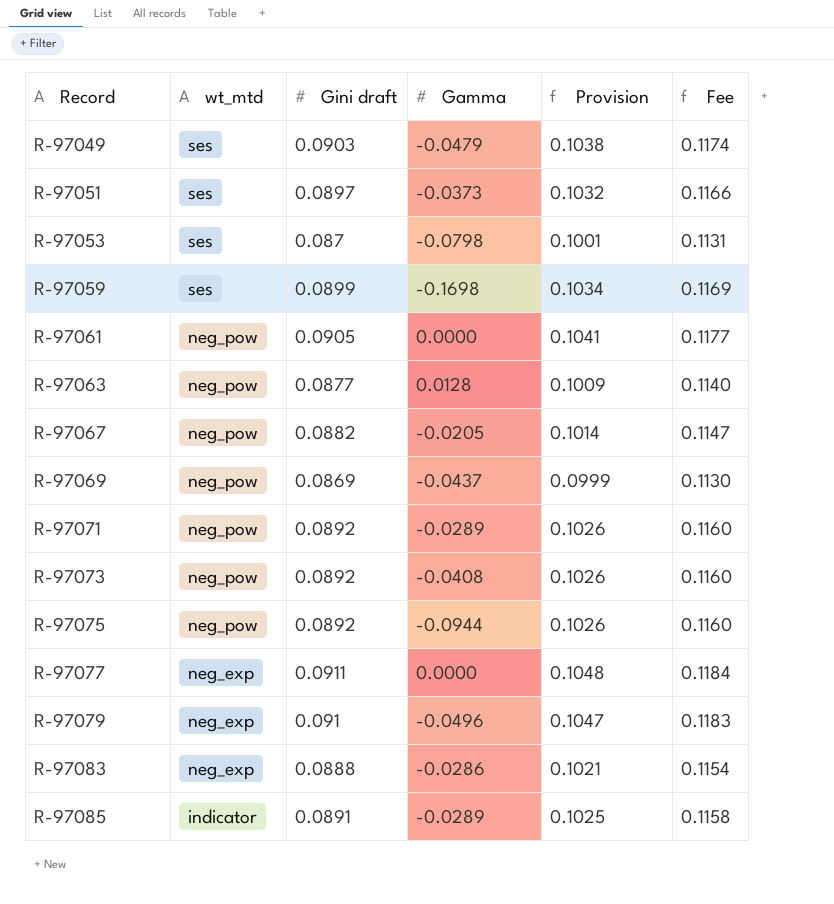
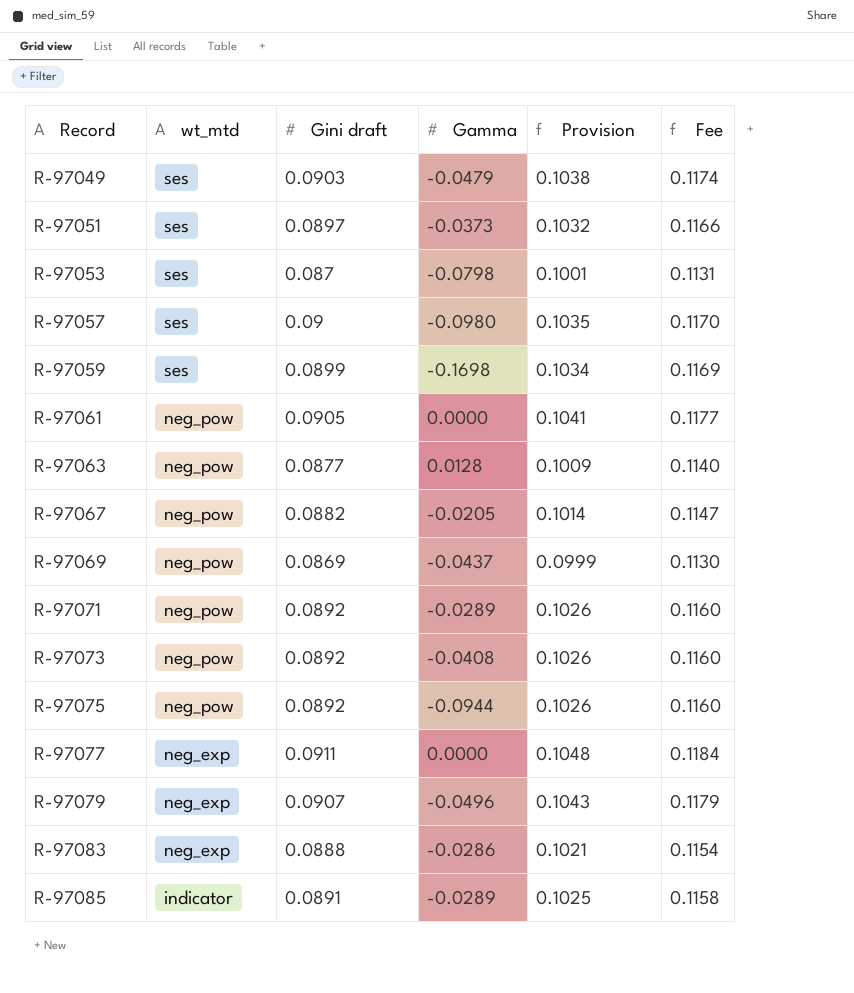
row R-97057: none -> ses | 0.09 | -0.0980 | 0.1035 | 0.1170
R-97079 | Gini draft: 0.091 -> 0.0907
R-97079 | Provision: 0.1047 -> 0.1043
R-97079 | Fee: 0.1183 -> 0.1179

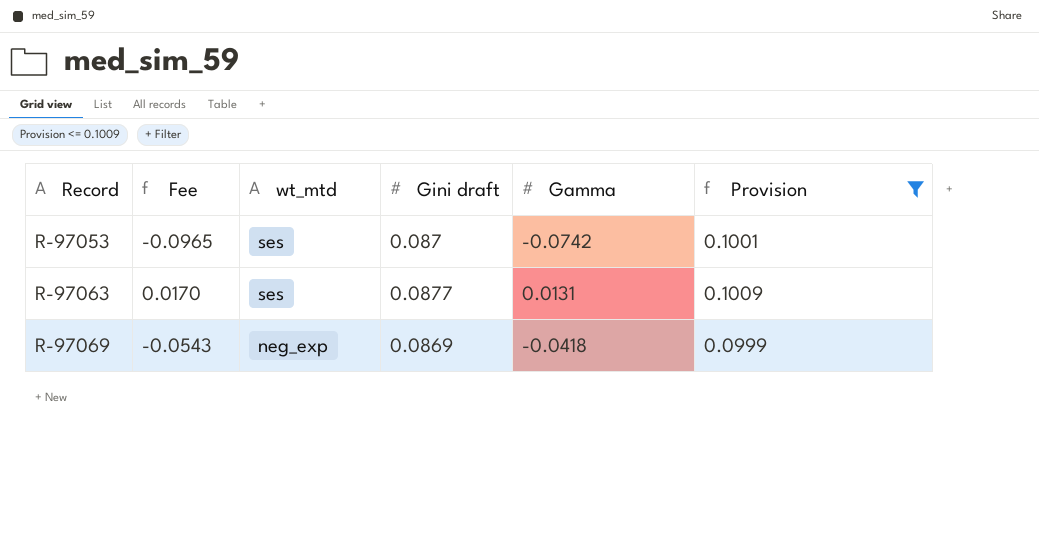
filter: none -> Provision <= 0.1009
column Fee | formula: [Gini draft] * 1.3 -> [Gamma] * 1.3
column Fee | position: 6 -> 2
R-97053 | Gamma: -0.0798 -> -0.0742
R-97063 | wt_mtd: neg_pow -> ses
R-97063 | Gamma: 0.0128 -> 0.0131
R-97069 | wt_mtd: neg_pow -> neg_exp
R-97069 | Gamma: -0.0437 -> -0.0418

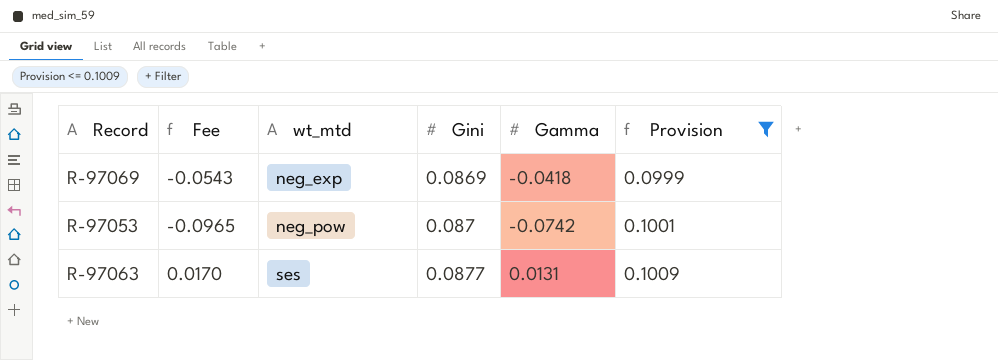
row order: Record ascending -> wt_mtd ascending
column name: Gini draft -> Gini
R-97053 | wt_mtd: ses -> neg_pow

